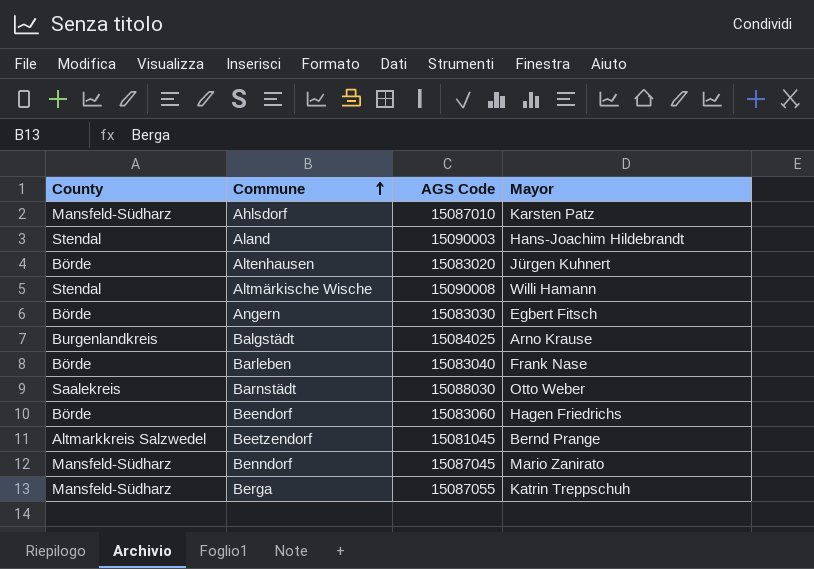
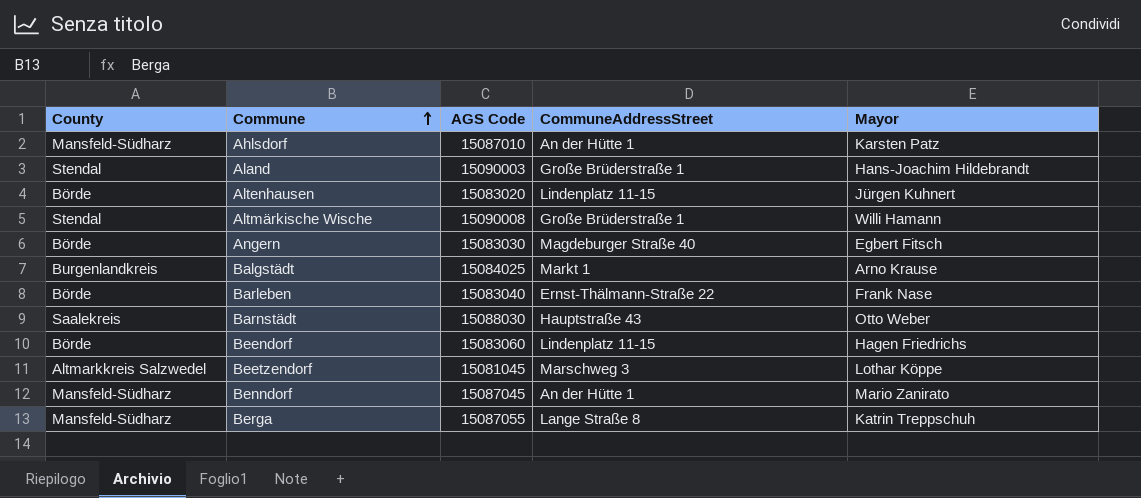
column CommuneAddressStreet | position: none -> 4
Beetzendorf | Mayor: Bernd Prange -> Lothar Köppe

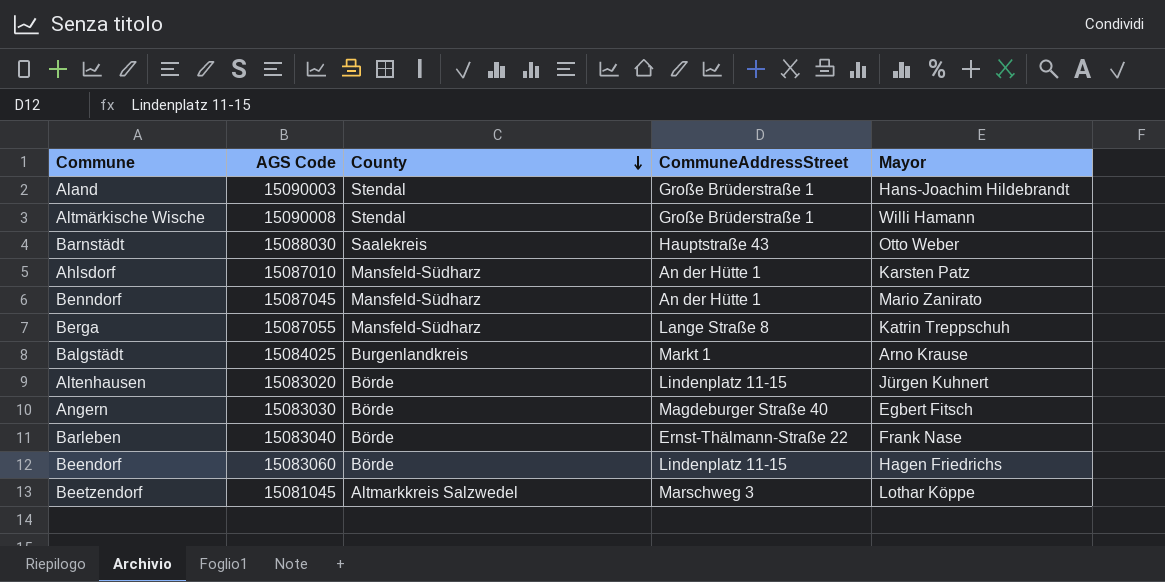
row order: Commune ascending -> County descending
column County | position: 1 -> 3

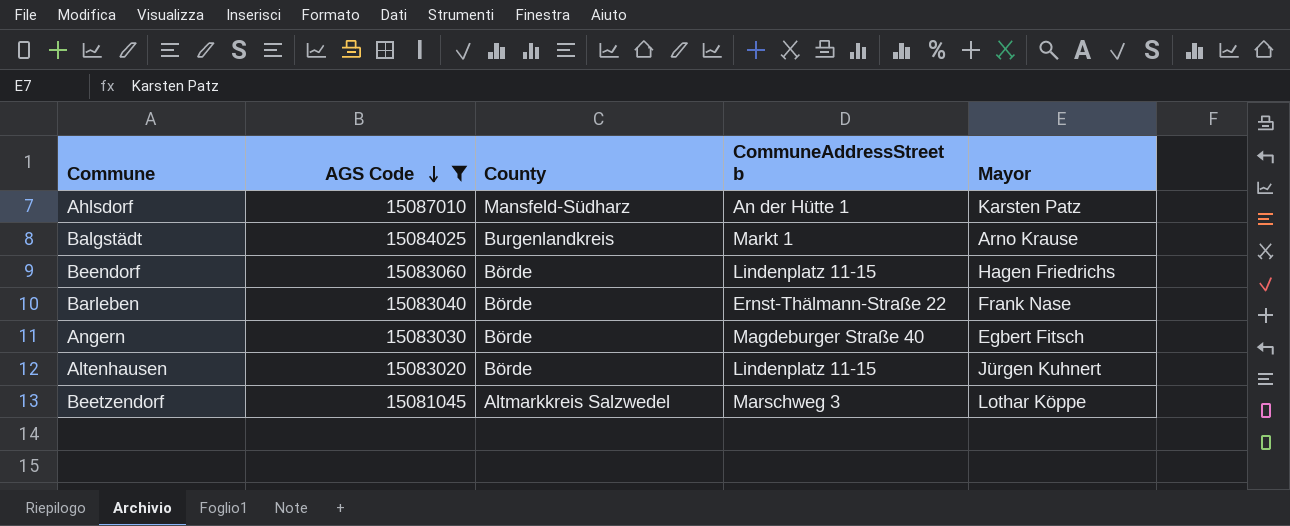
filter: none -> AGS Code <= 15087010
row order: County descending -> AGS Code descending
column name: CommuneAddressStreet -> CommuneAddressStreet b

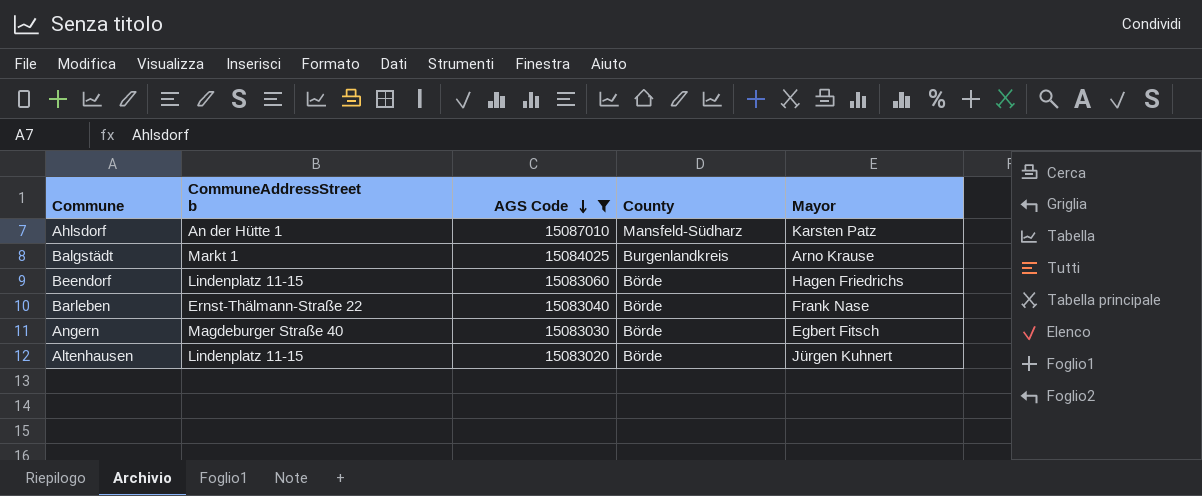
column CommuneAddressStreet b | position: 4 -> 2
row Beetzendorf: 15081045 | Altmarkkreis Salzwedel | Marschweg 3 | Lothar Köppe -> none

